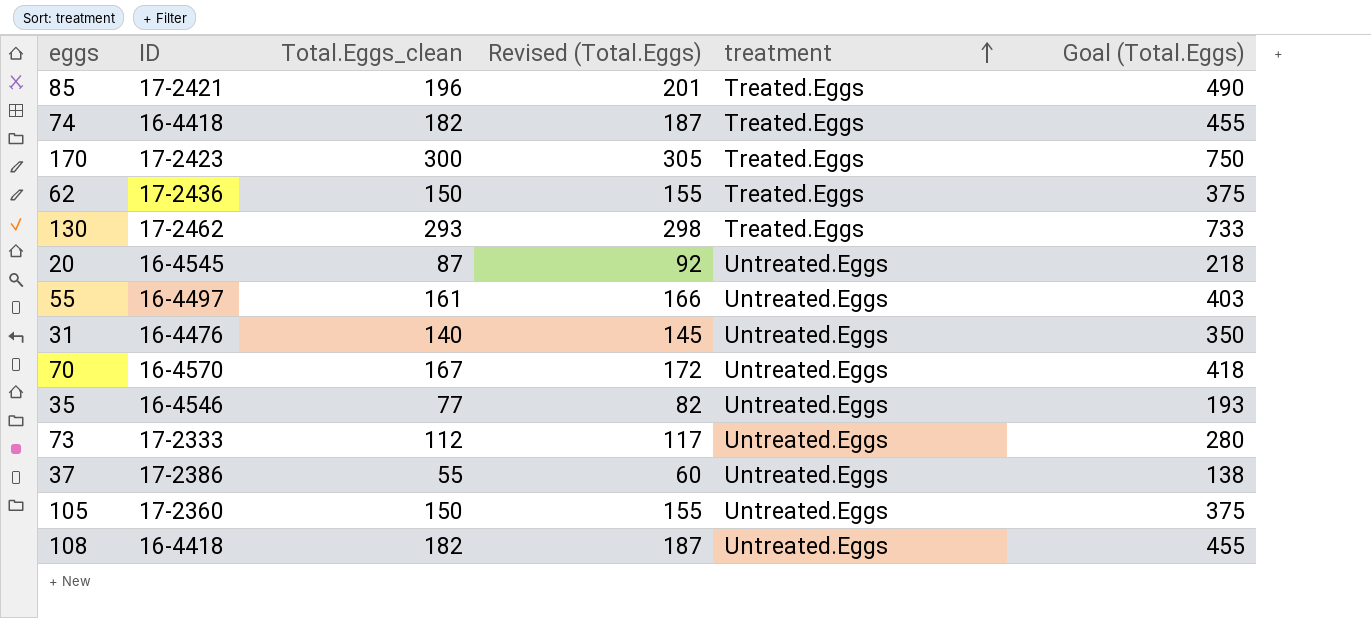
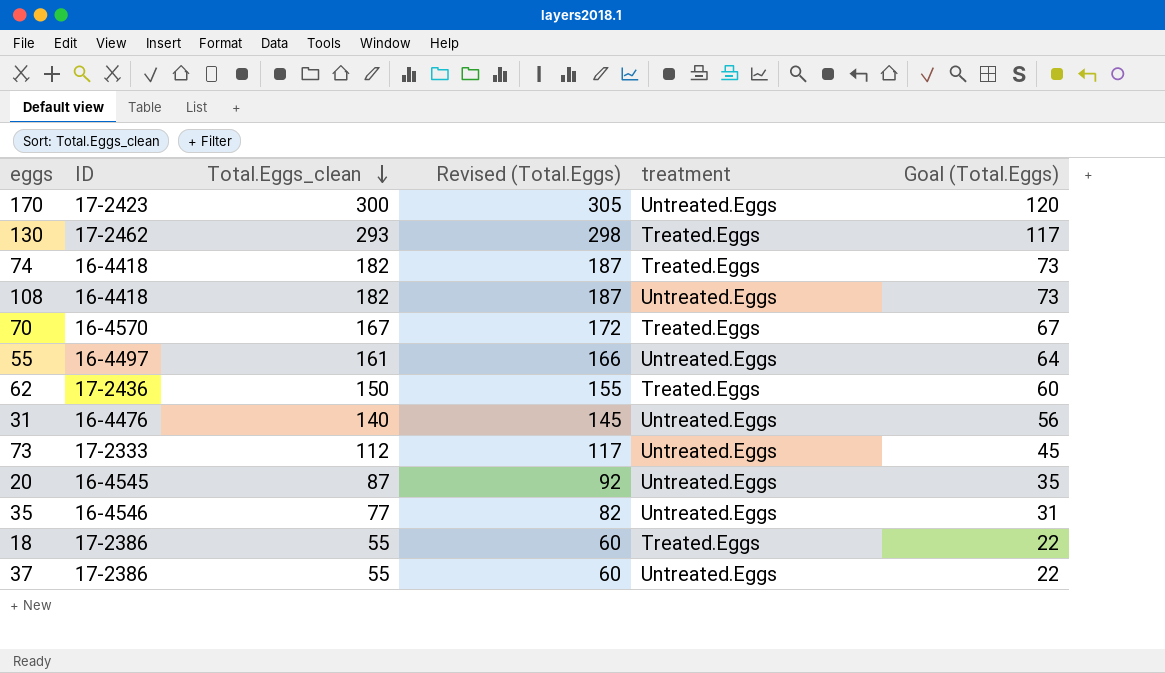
row order: treatment ascending -> Total.Eggs_clean descending
column Goal (Total.Eggs) | formula: [Total.Eggs_clean] * 2.5 -> [Total.Eggs_clean] * 0.4
row 85: 17-2421 | 196 | 201 | Treated.Eggs | 490 -> none
row 105: 17-2360 | 150 | 155 | Untreated.Eggs | 375 -> none
170 | treatment: Treated.Eggs -> Untreated.Eggs
70 | treatment: Untreated.Eggs -> Treated.Eggs
row 18: none -> 17-2386 | 55 | 60 | Treated.Eggs | 22

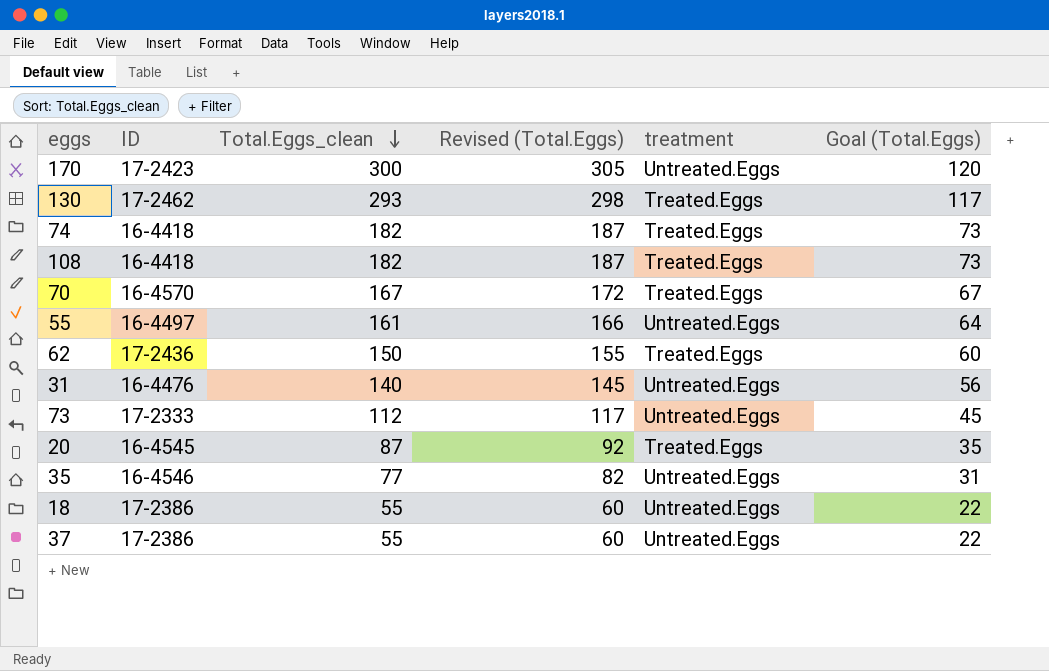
108 | treatment: Untreated.Eggs -> Treated.Eggs
20 | treatment: Untreated.Eggs -> Treated.Eggs
18 | treatment: Treated.Eggs -> Untreated.Eggs

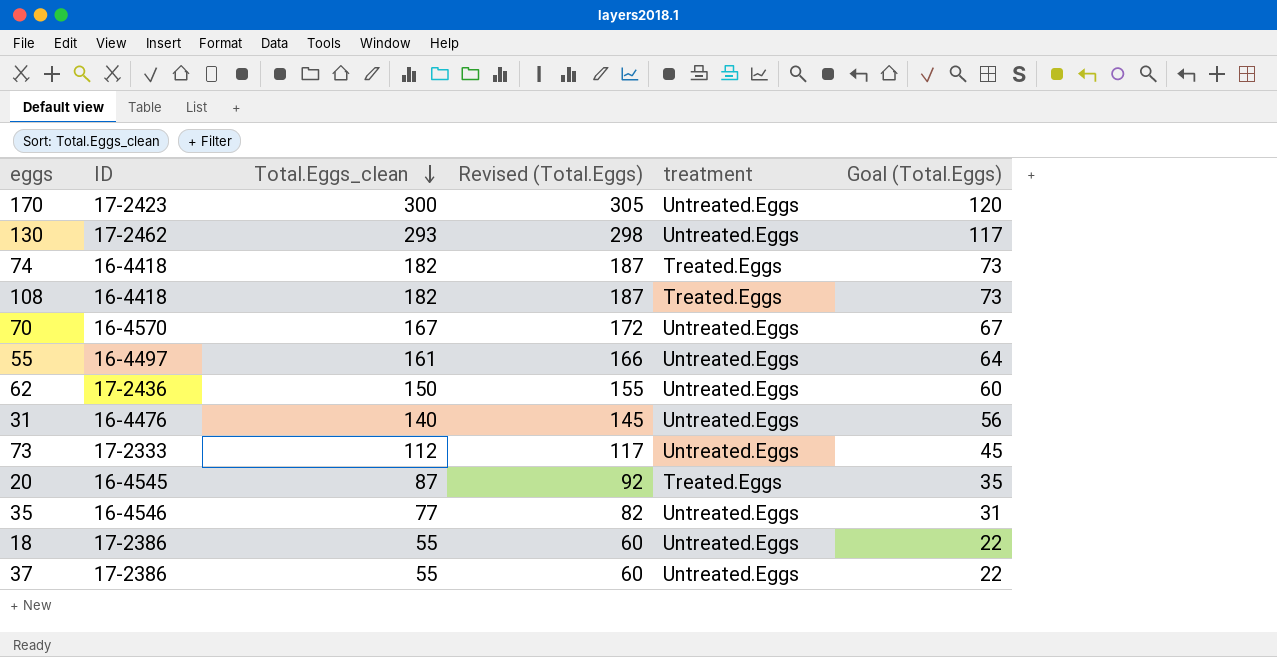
130 | treatment: Treated.Eggs -> Untreated.Eggs
70 | treatment: Treated.Eggs -> Untreated.Eggs
62 | treatment: Treated.Eggs -> Untreated.Eggs

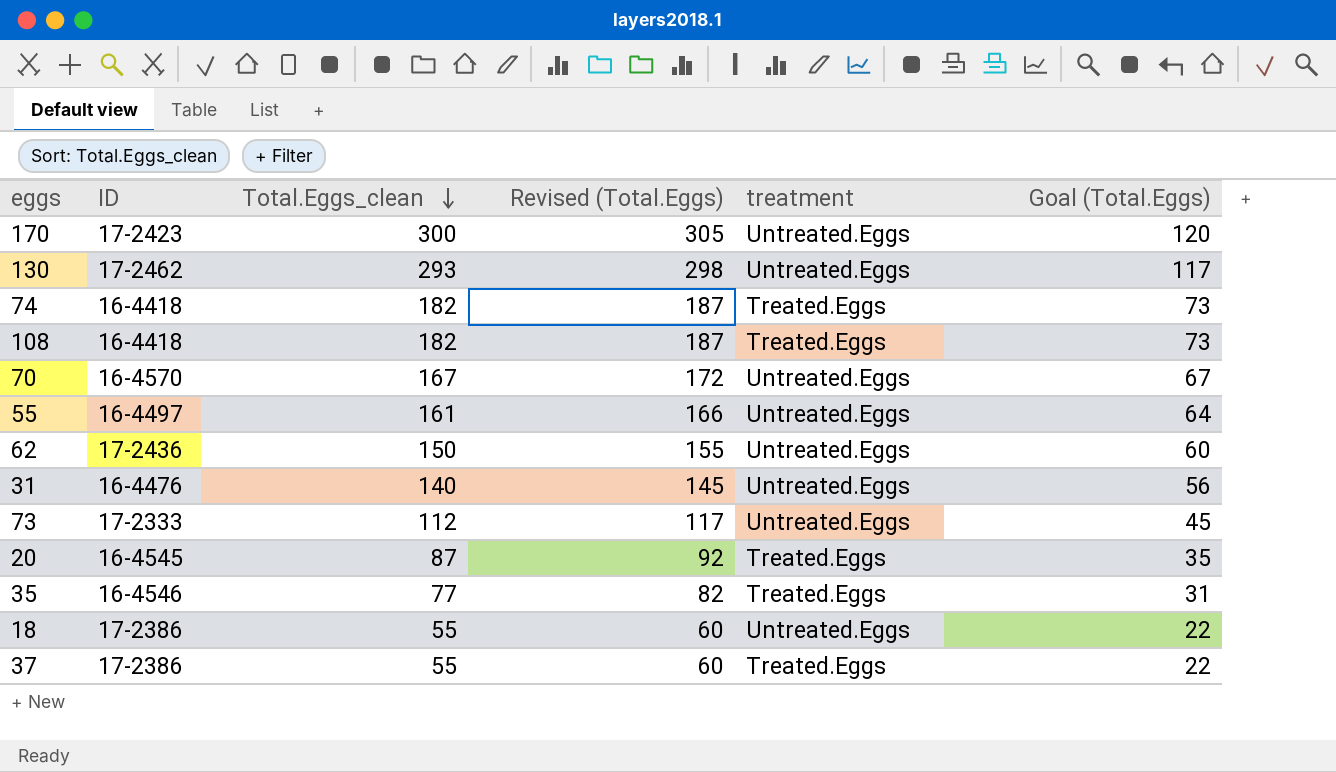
35 | treatment: Untreated.Eggs -> Treated.Eggs
37 | treatment: Untreated.Eggs -> Treated.Eggs

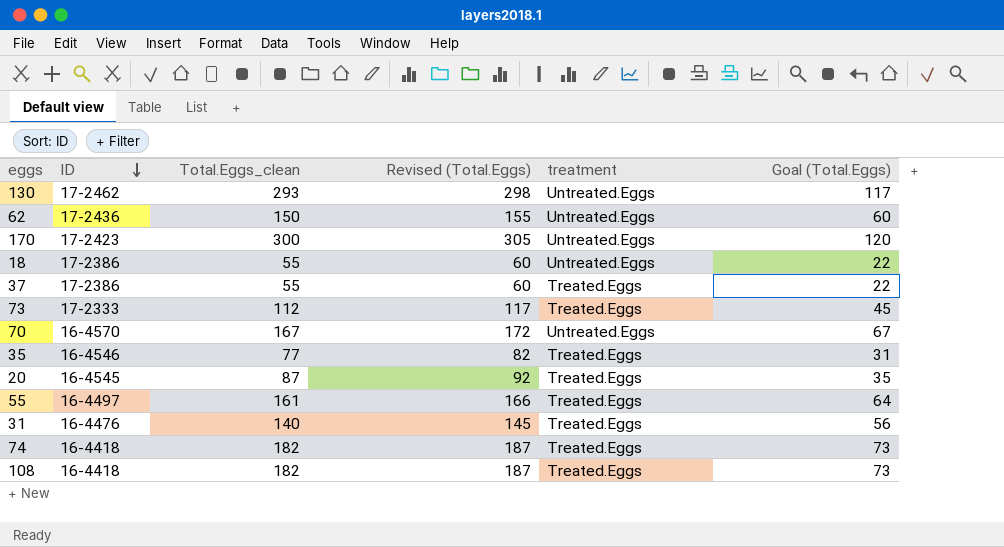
row order: Total.Eggs_clean descending -> ID descending
73 | treatment: Untreated.Eggs -> Treated.Eggs
55 | treatment: Untreated.Eggs -> Treated.Eggs
31 | treatment: Untreated.Eggs -> Treated.Eggs

